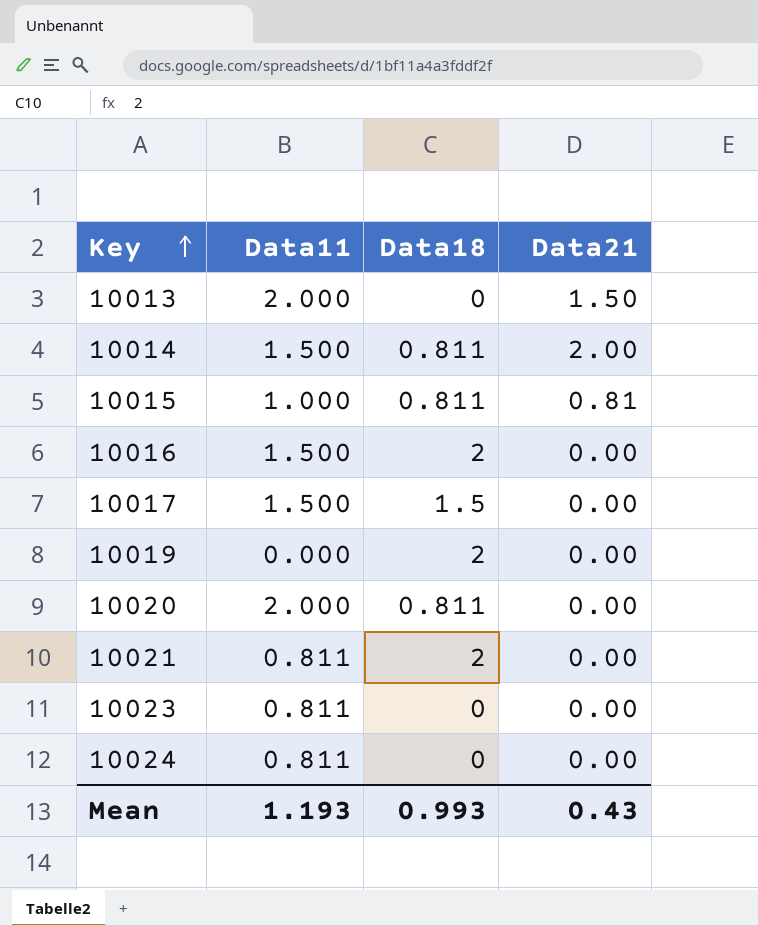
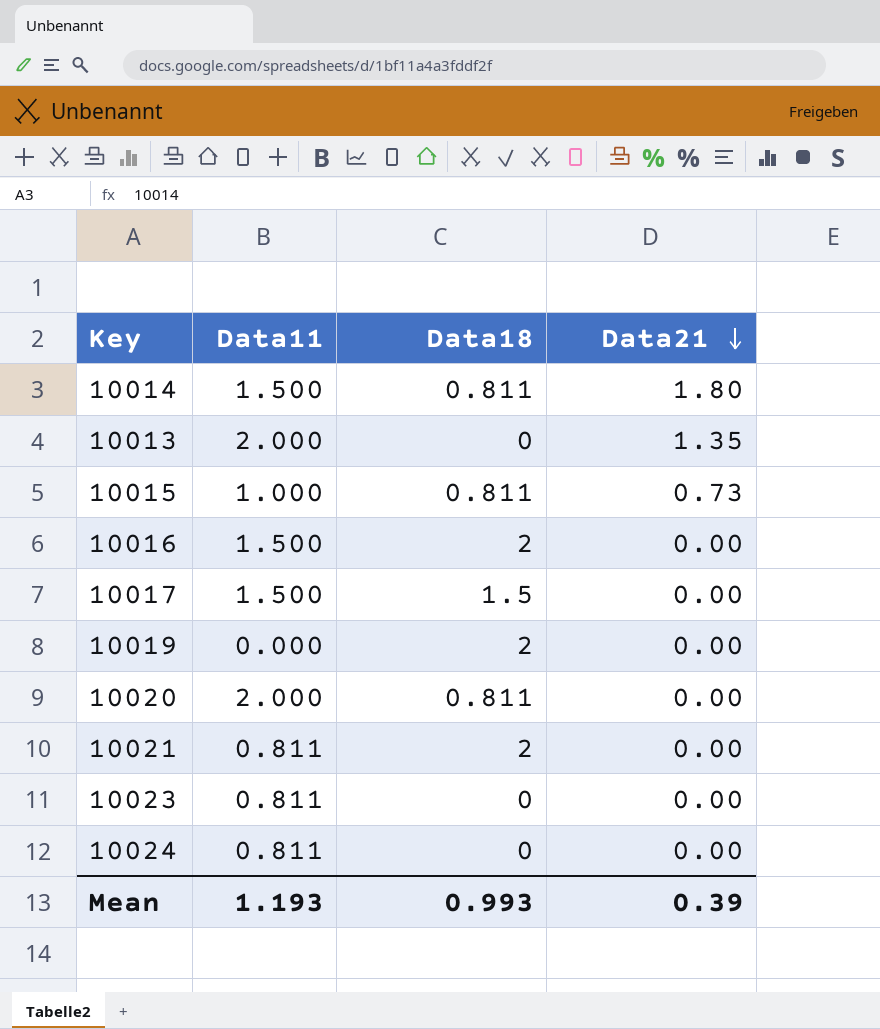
row order: Key ascending -> Data21 descending
10014 | Data21: 2.00 -> 1.80
10013 | Data21: 1.50 -> 1.35
10015 | Data21: 0.81 -> 0.73
Mean | Data21: 0.43 -> 0.39

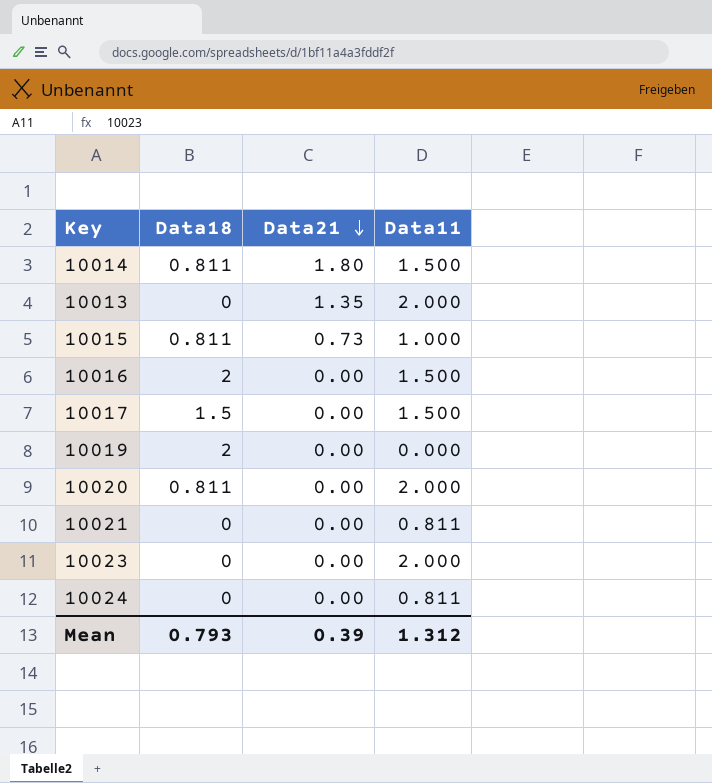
column Data11 | position: 2 -> 4
10021 | Data18: 2 -> 0
10023 | Data11: 0.811 -> 2.000
Mean | Data18: 0.993 -> 0.793
Mean | Data11: 1.193 -> 1.312

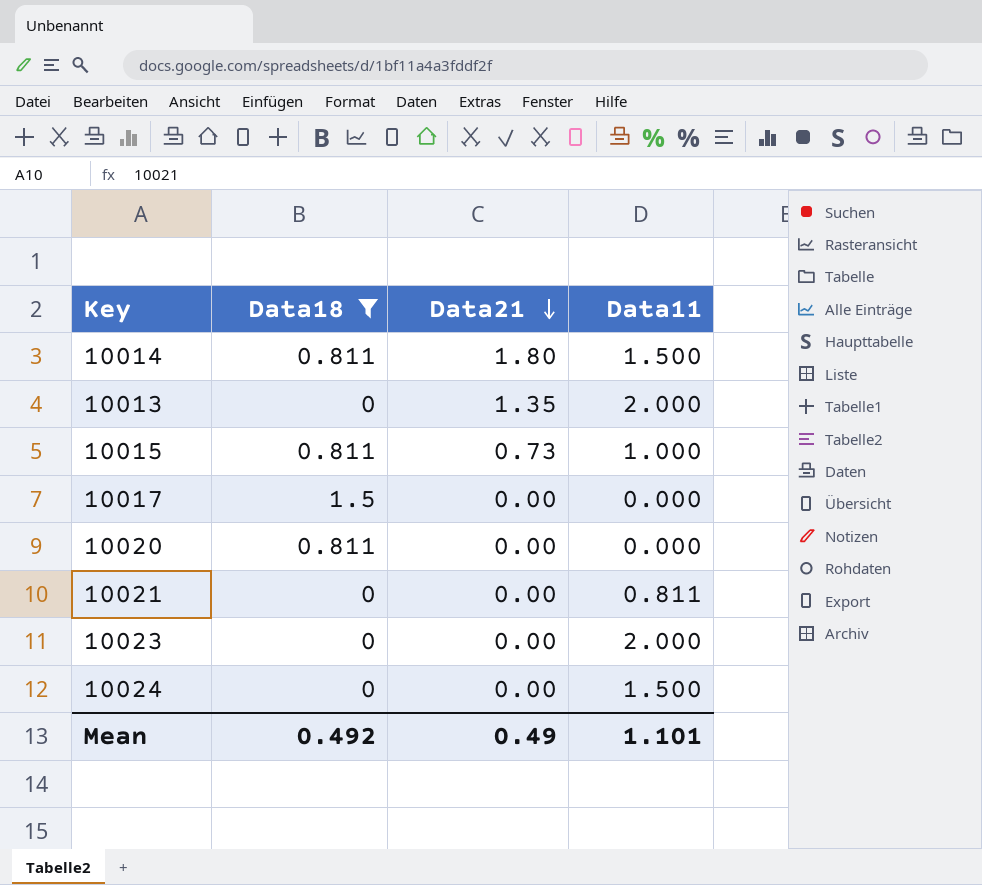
filter: none -> Data18 != 2
10017 | Data11: 1.500 -> 0.000
10020 | Data11: 2.000 -> 0.000
10024 | Data11: 0.811 -> 1.500
Mean | Data18: 0.793 -> 0.492
Mean | Data21: 0.39 -> 0.49
Mean | Data11: 1.312 -> 1.101

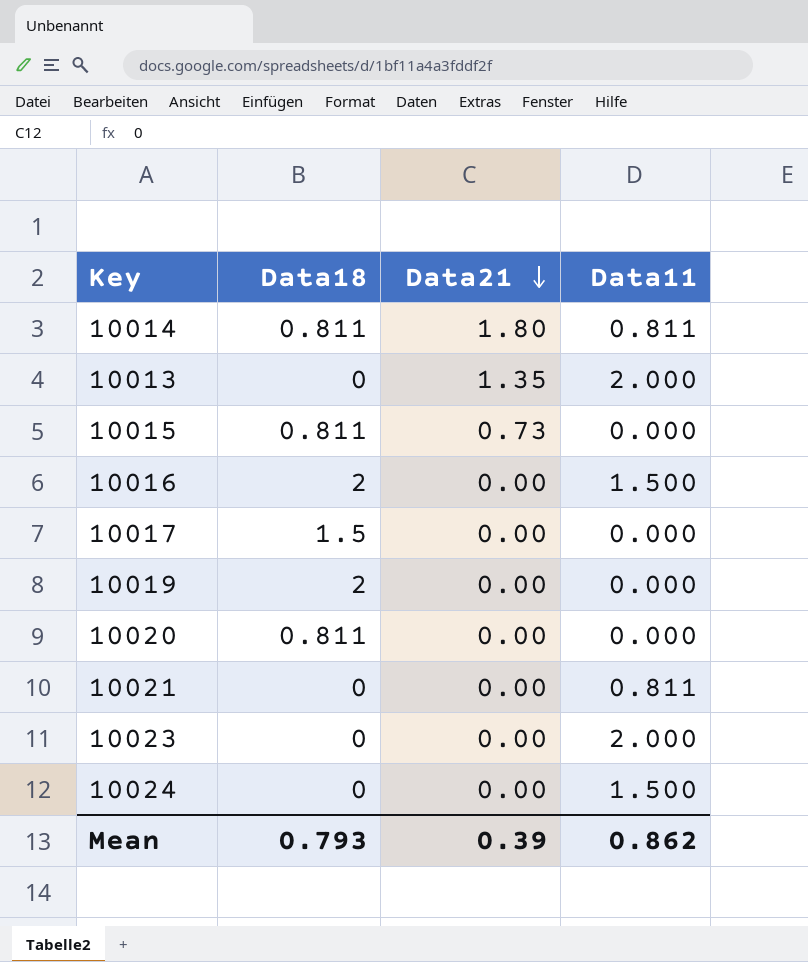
filter: Data18 != 2 -> none
10014 | Data11: 1.500 -> 0.811
10015 | Data11: 1.000 -> 0.000
Mean | Data18: 0.492 -> 0.793
Mean | Data21: 0.49 -> 0.39
Mean | Data11: 1.101 -> 0.862

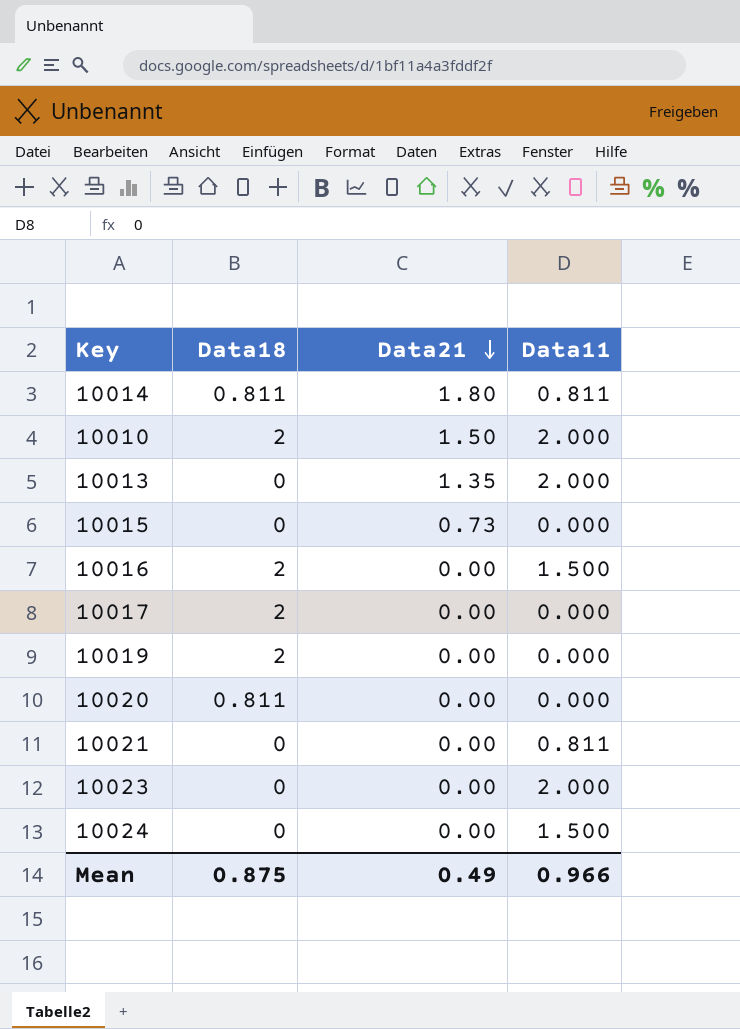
row 10010: none -> 2 | 1.50 | 2.000
10015 | Data18: 0.811 -> 0
10017 | Data18: 1.5 -> 2
Mean | Data18: 0.793 -> 0.875
Mean | Data21: 0.39 -> 0.49
Mean | Data11: 0.862 -> 0.966

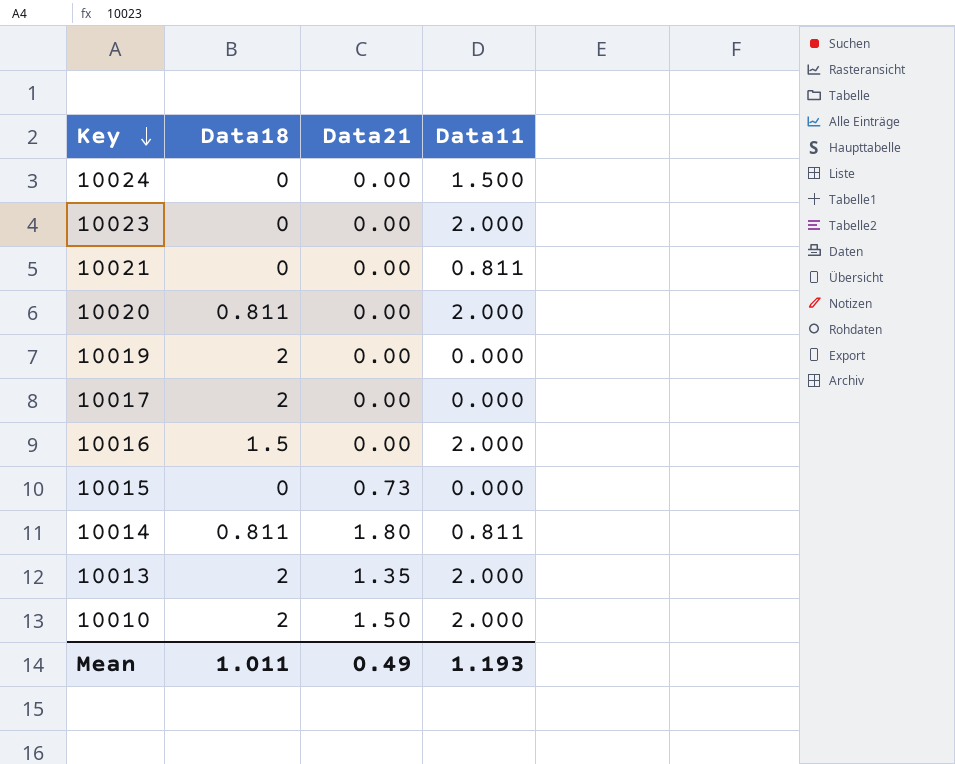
row order: Data21 descending -> Key descending
10020 | Data11: 0.000 -> 2.000
10016 | Data18: 2 -> 1.5
10016 | Data11: 1.500 -> 2.000
10013 | Data18: 0 -> 2
Mean | Data18: 0.875 -> 1.011
Mean | Data11: 0.966 -> 1.193

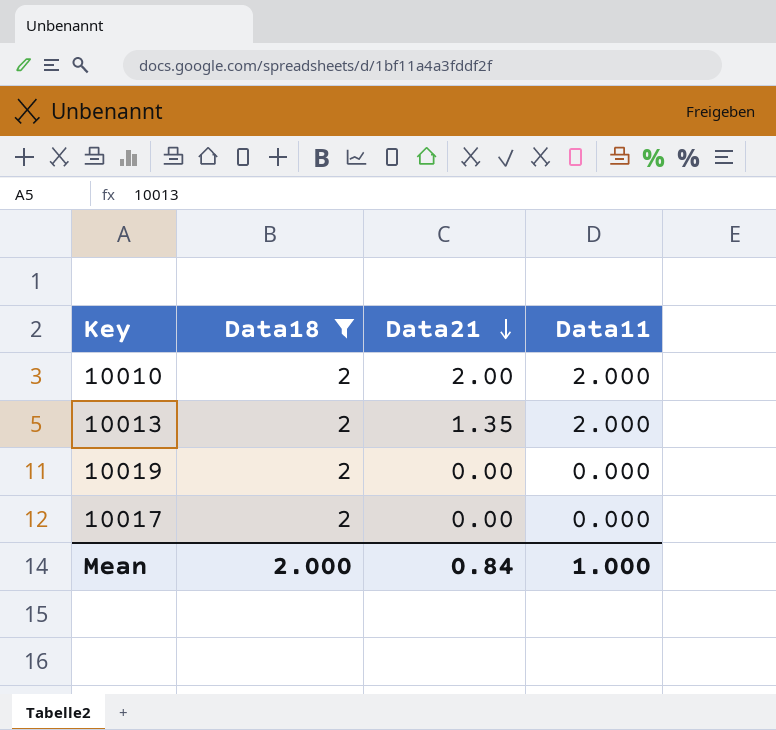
filter: none -> Data18 = 2
row order: Key descending -> Data21 descending
10010 | Data21: 1.50 -> 2.00
Mean | Data18: 1.011 -> 2.000
Mean | Data21: 0.49 -> 0.84
Mean | Data11: 1.193 -> 1.000

